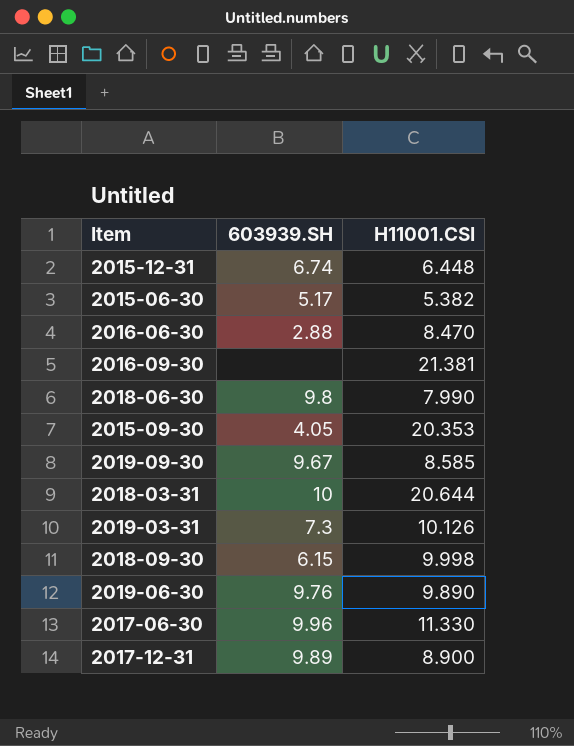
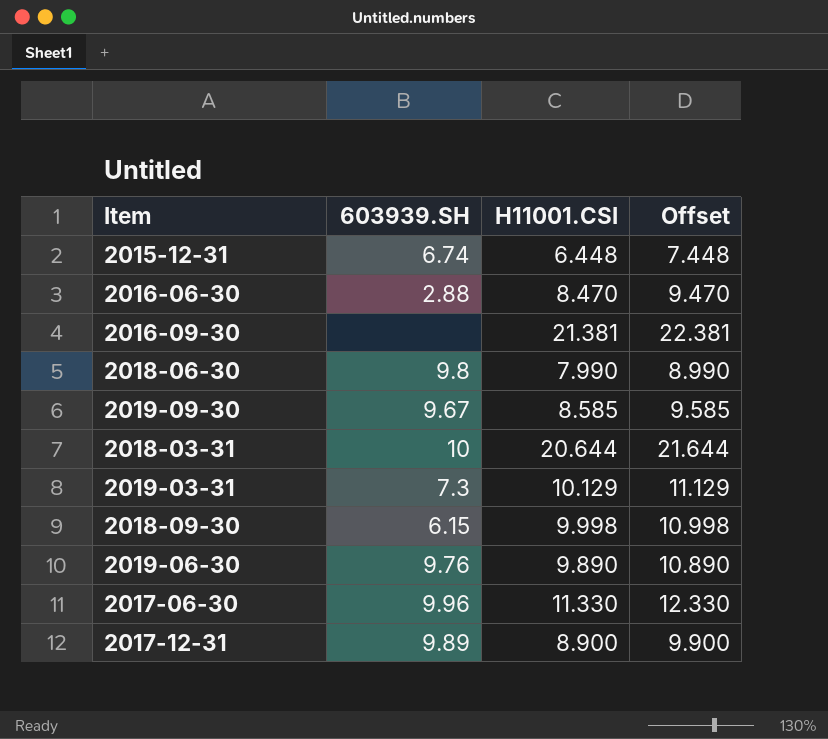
column Offset | formula: none -> [H11001.CSI] + 1
row 2015-06-30: 5.17 | 5.382 -> none
row 2015-09-30: 4.05 | 20.353 -> none
2019-03-31 | H11001.CSI: 10.126 -> 10.129

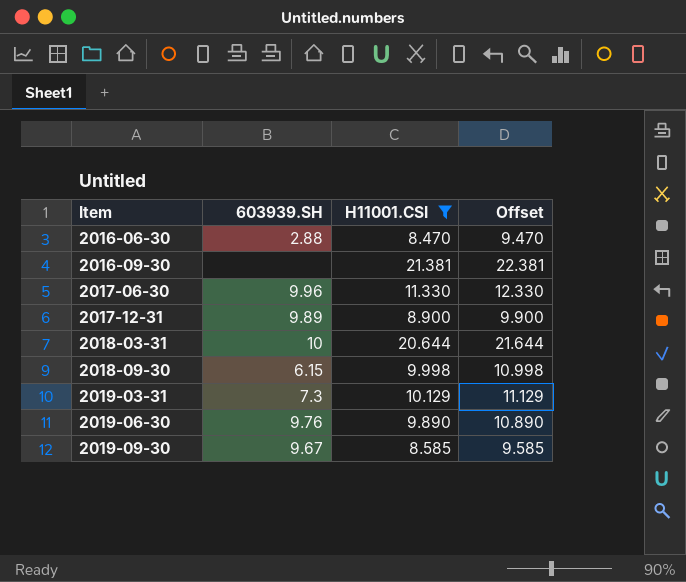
filter: none -> H11001.CSI >= 8.470
row order: none -> Item ascending

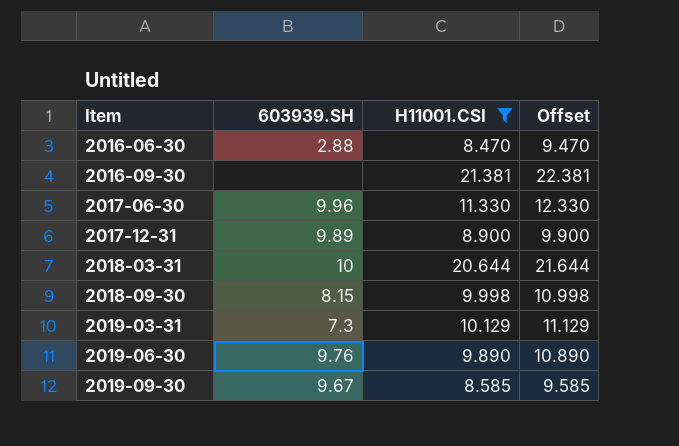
2018-09-30 | 603939.SH: 6.15 -> 8.15

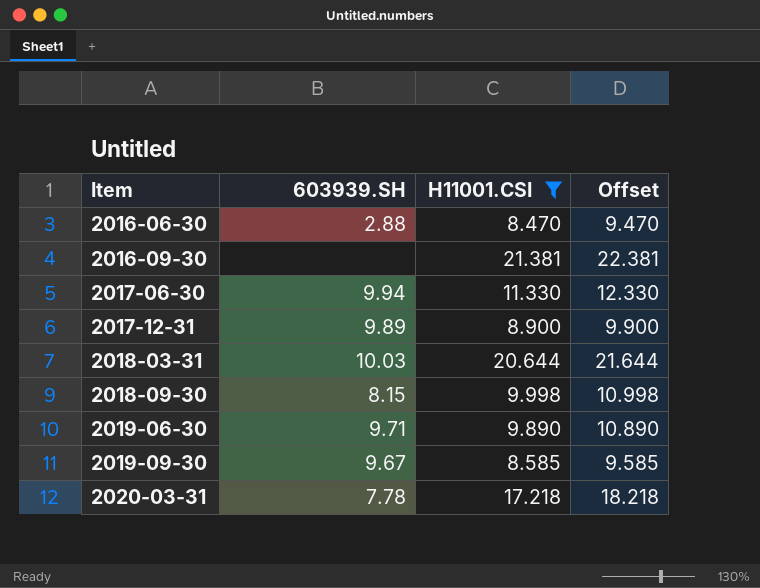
row 2019-03-31: 7.3 | 10.129 | 11.129 -> none
2017-06-30 | 603939.SH: 9.96 -> 9.94
2018-03-31 | 603939.SH: 10 -> 10.03
2019-06-30 | 603939.SH: 9.76 -> 9.71
row 2020-03-31: none -> 7.78 | 17.218 | 18.218

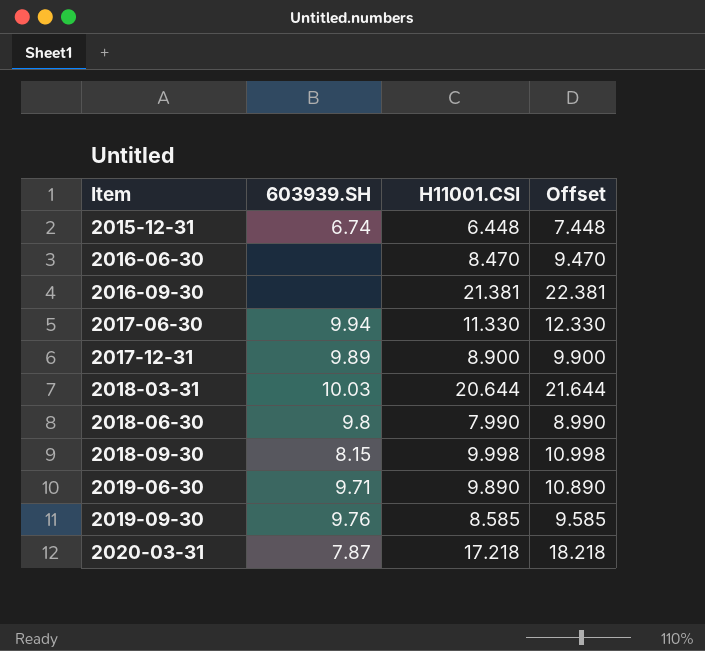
filter: H11001.CSI >= 8.470 -> none
2016-06-30 | 603939.SH: 2.88 -> none
2019-09-30 | 603939.SH: 9.67 -> 9.76
2020-03-31 | 603939.SH: 7.78 -> 7.87

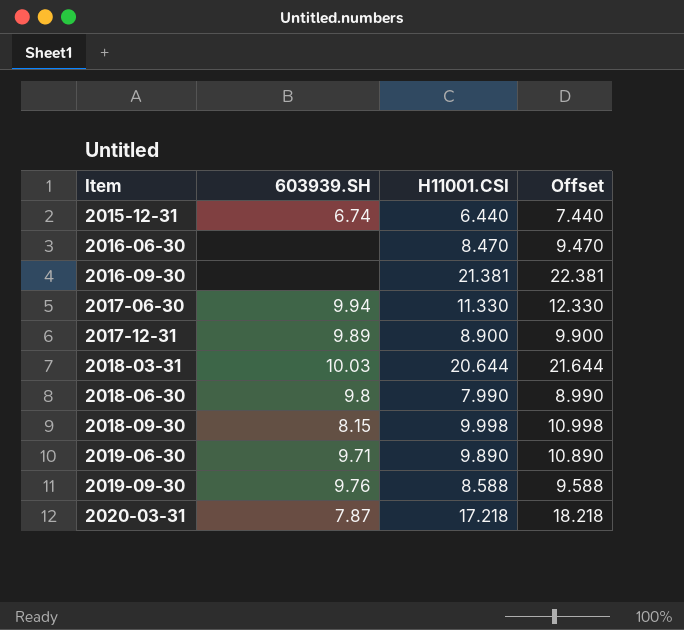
2015-12-31 | H11001.CSI: 6.448 -> 6.440
2015-12-31 | Offset: 7.448 -> 7.440
2019-09-30 | H11001.CSI: 8.585 -> 8.588
2019-09-30 | Offset: 9.585 -> 9.588

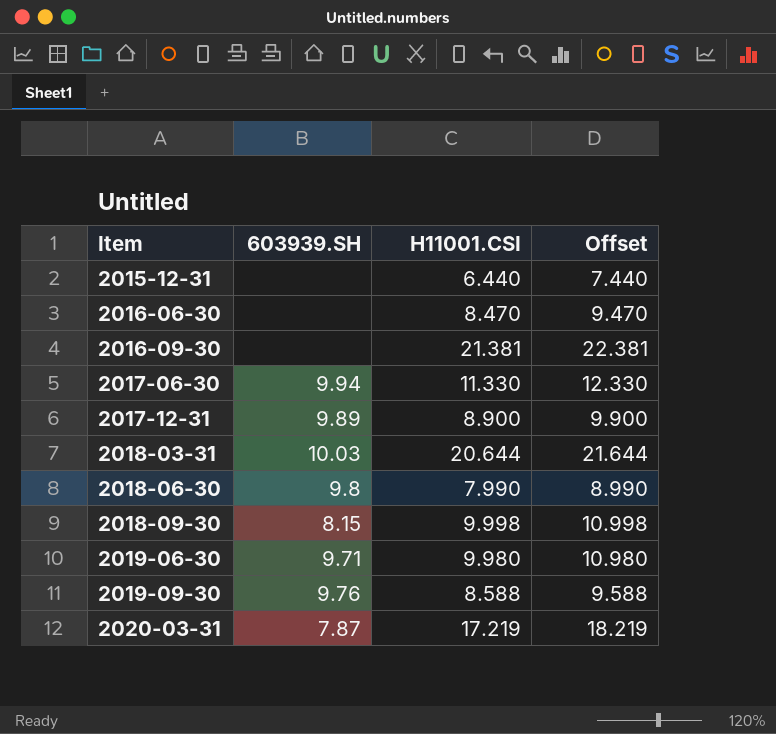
2015-12-31 | 603939.SH: 6.74 -> none
2019-06-30 | H11001.CSI: 9.890 -> 9.980
2019-06-30 | Offset: 10.890 -> 10.980
2020-03-31 | H11001.CSI: 17.218 -> 17.219
2020-03-31 | Offset: 18.218 -> 18.219

